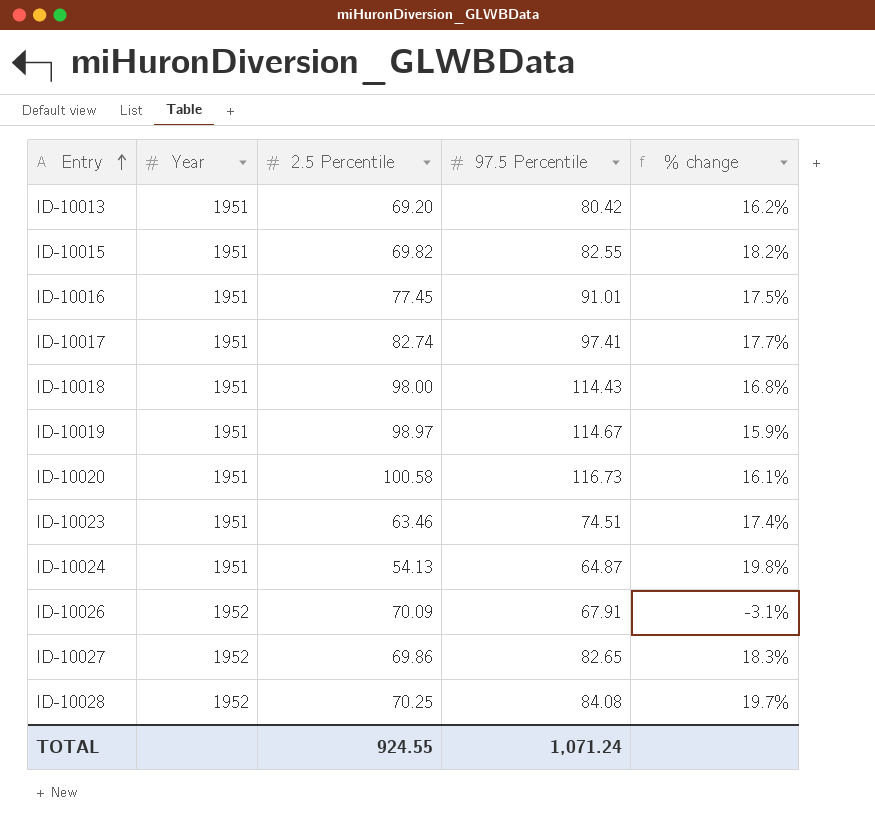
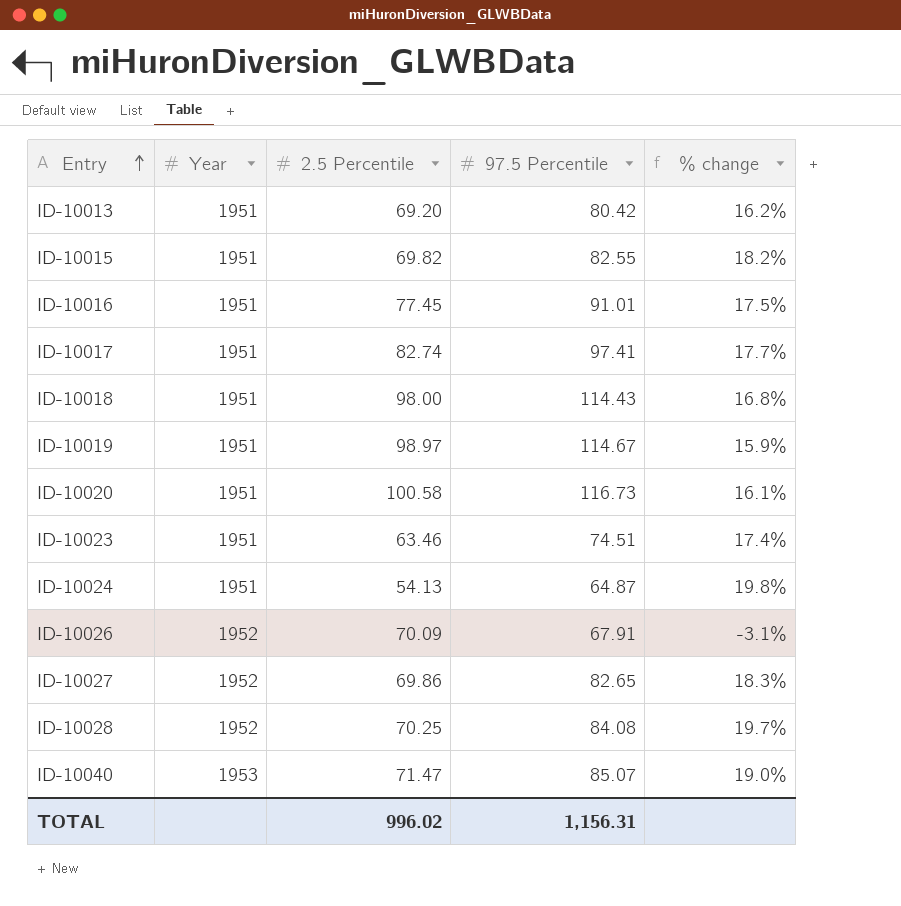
row ID-10040: none -> 1953 | 71.47 | 85.07 | 19.0%
TOTAL | 2.5 Percentile: 924.55 -> 996.02
TOTAL | 97.5 Percentile: 1,071.24 -> 1,156.31

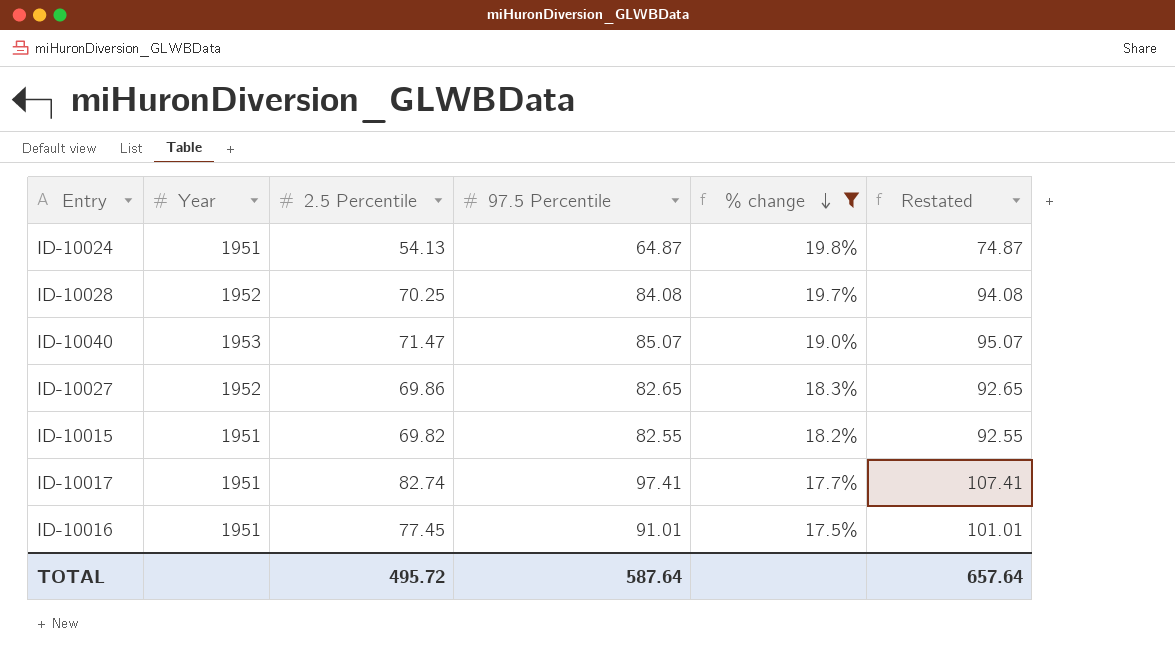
filter: none -> % change >= 17.5%
row order: Entry ascending -> % change descending
column Restated | formula: none -> [97.5 Percentile] + 10
TOTAL | 2.5 Percentile: 996.02 -> 495.72
TOTAL | 97.5 Percentile: 1,156.31 -> 587.64

